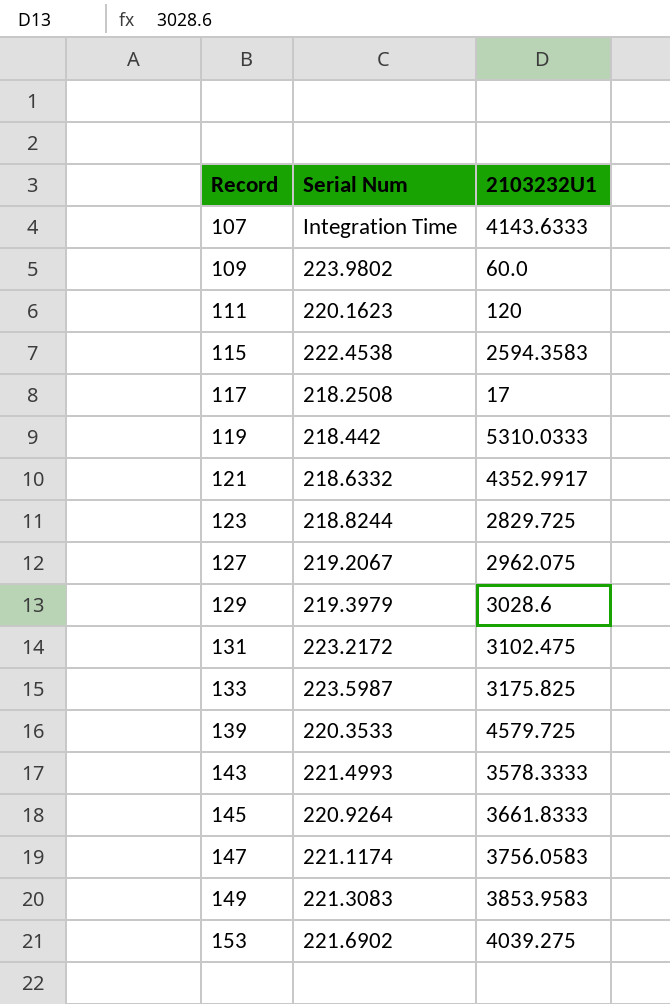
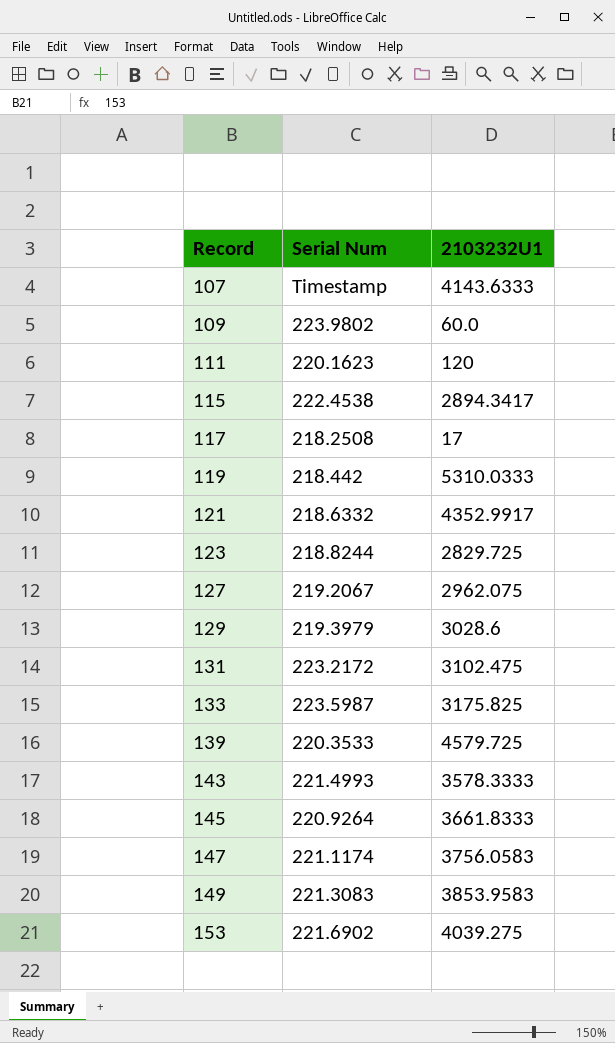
107 | Serial Num: Integration Time -> Timestamp
115 | 2103232U1: 2594.3583 -> 2894.3417

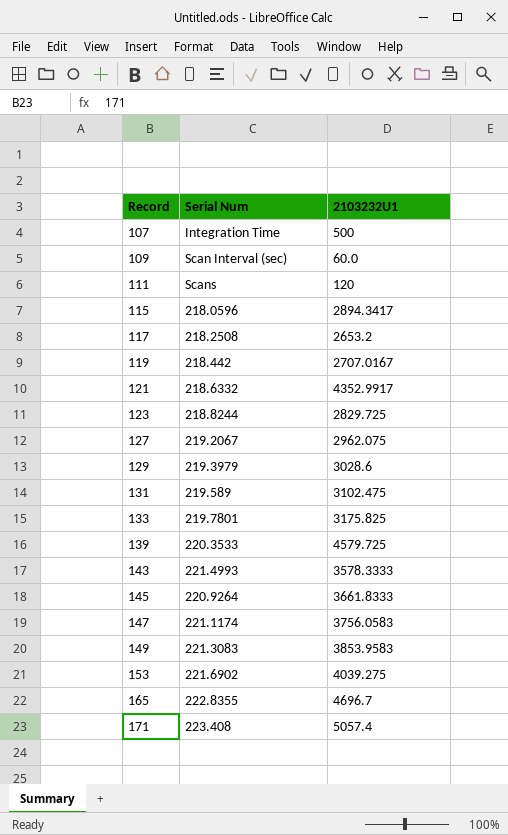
107 | Serial Num: Timestamp -> Integration Time
107 | 2103232U1: 4143.6333 -> 500
109 | Serial Num: 223.9802 -> Scan Interval (sec)
111 | Serial Num: 220.1623 -> Scans
115 | Serial Num: 222.4538 -> 218.0596
117 | 2103232U1: 17 -> 2653.2
119 | 2103232U1: 5310.0333 -> 2707.0167
131 | Serial Num: 223.2172 -> 219.589
133 | Serial Num: 223.5987 -> 219.7801
row 165: none -> 222.8355 | 4696.7
row 171: none -> 223.408 | 5057.4

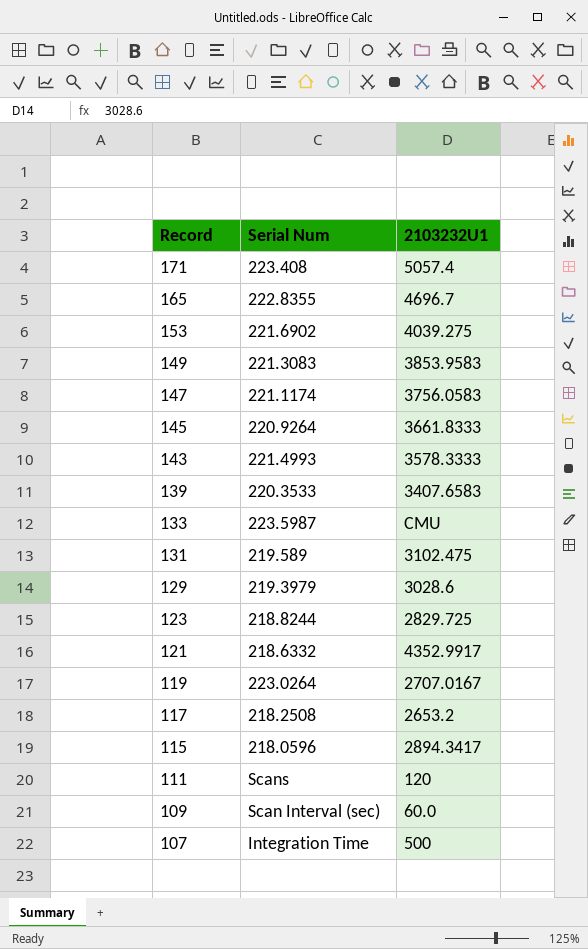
row order: Record ascending -> Record descending
row 127: 219.2067 | 2962.075 -> none
139 | 2103232U1: 4579.725 -> 3407.6583
133 | Serial Num: 219.7801 -> 223.5987
133 | 2103232U1: 3175.825 -> CMU
119 | Serial Num: 218.442 -> 223.0264

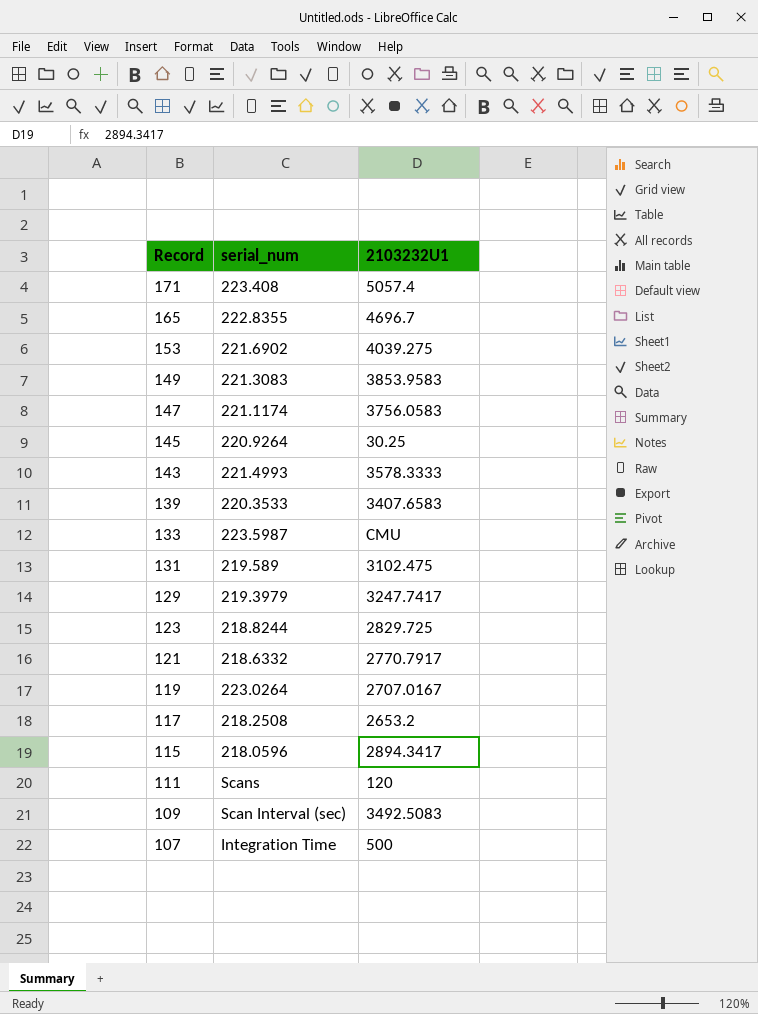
column name: Serial Num -> serial_num
145 | 2103232U1: 3661.8333 -> 30.25
129 | 2103232U1: 3028.6 -> 3247.7417
121 | 2103232U1: 4352.9917 -> 2770.7917
109 | 2103232U1: 60.0 -> 3492.5083

